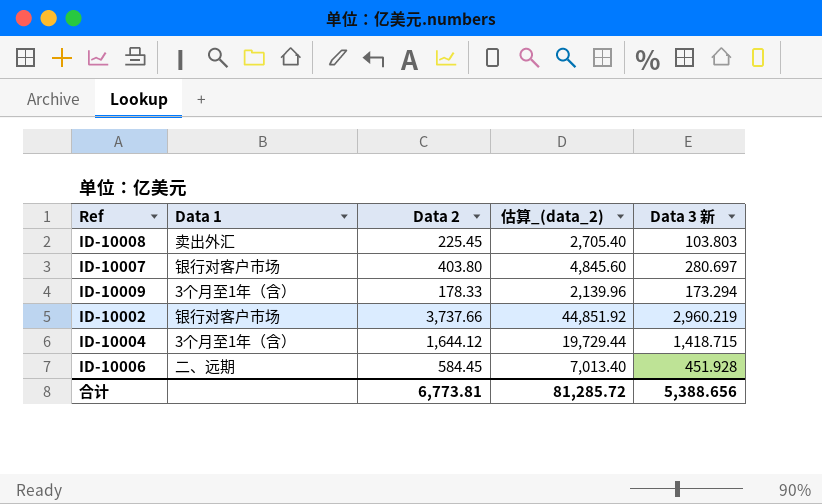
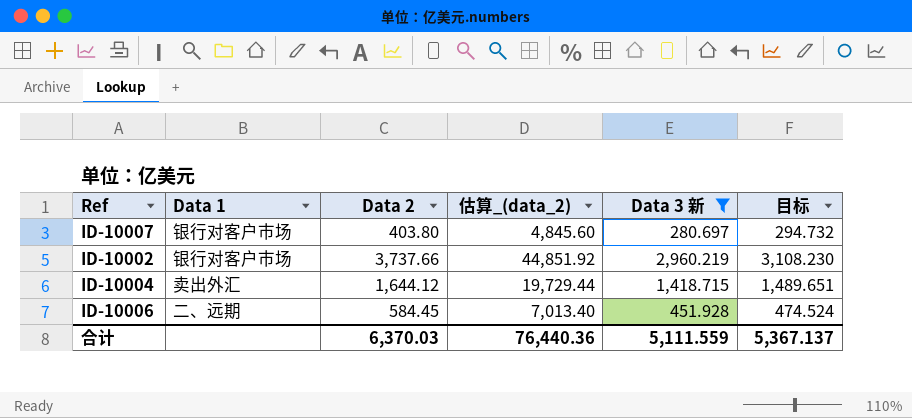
filter: none -> Data 3 新 >= 280.697
column 目标 | formula: none -> [Data 3 新] * 1.05
ID-10004 | Data 1: 3个月至1年（含） -> 卖出外汇
合计 | Data 2: 6,773.81 -> 6,370.03
合计 | 估算_(data_2): 81,285.72 -> 76,440.36
合计 | Data 3 新: 5,388.656 -> 5,111.559

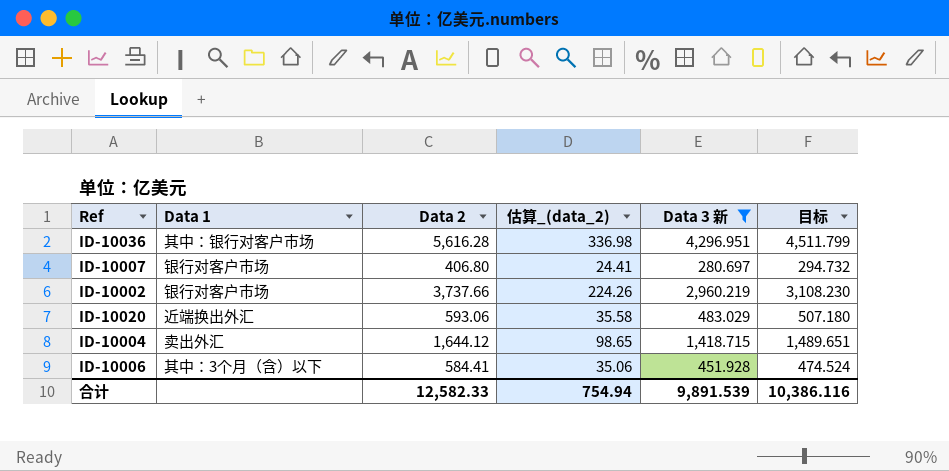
column 估算_(data_2) | formula: [Data 2] * 12 -> [Data 2] * 0.06
row ID-10036: none -> 其中：银行对客户市场 | 5,616.28 | 336.98 | 4,296.951 | 4,511.799
ID-10007 | Data 2: 403.80 -> 406.80
row ID-10020: none -> 近端换出外汇 | 593.06 | 35.58 | 483.029 | 507.180
ID-10006 | Data 1: 二、远期 -> 其中：3个月（含）以下
ID-10006 | Data 2: 584.45 -> 584.41
合计 | Data 2: 6,370.03 -> 12,582.33
合计 | 估算_(data_2): 76,440.36 -> 754.94
合计 | Data 3 新: 5,111.559 -> 9,891.539
合计 | 目标: 5,367.137 -> 10,386.116

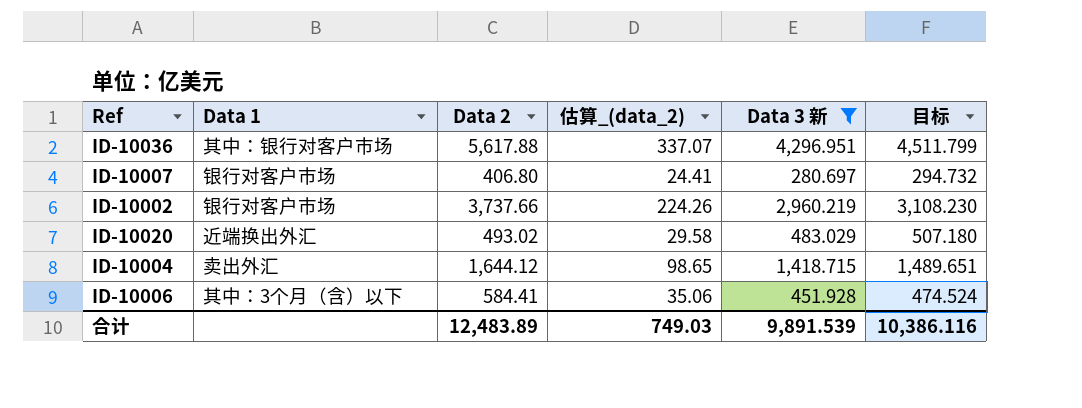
ID-10036 | Data 2: 5,616.28 -> 5,617.88
ID-10036 | 估算_(data_2): 336.98 -> 337.07
ID-10020 | Data 2: 593.06 -> 493.02
ID-10020 | 估算_(data_2): 35.58 -> 29.58
合计 | Data 2: 12,582.33 -> 12,483.89
合计 | 估算_(data_2): 754.94 -> 749.03

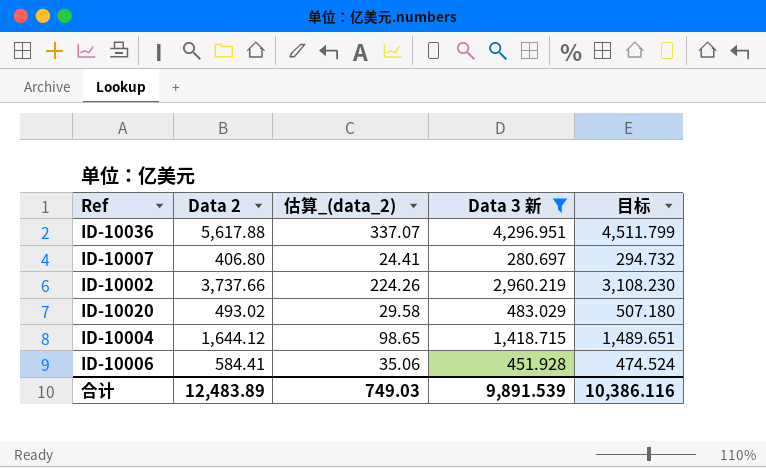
column Data 1 | position: 2 -> none

